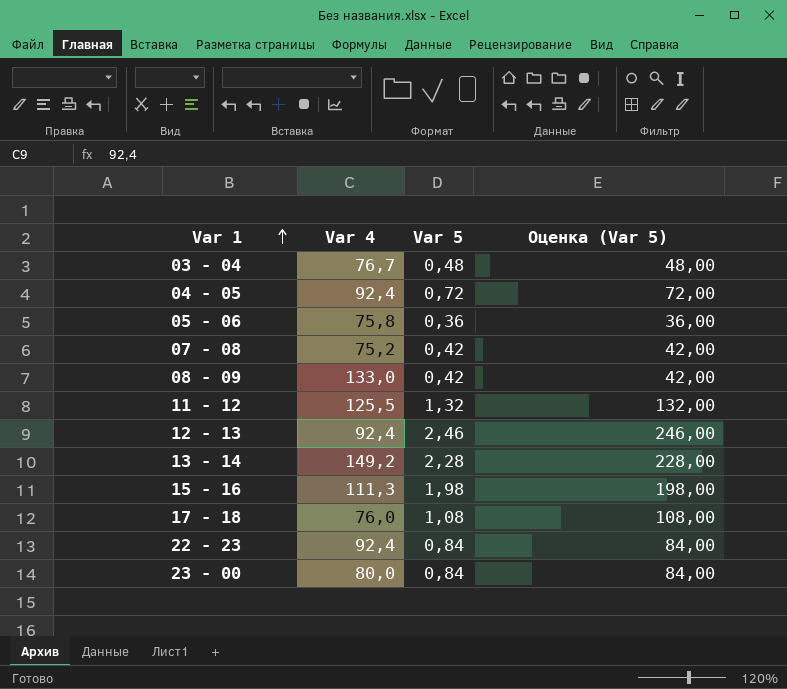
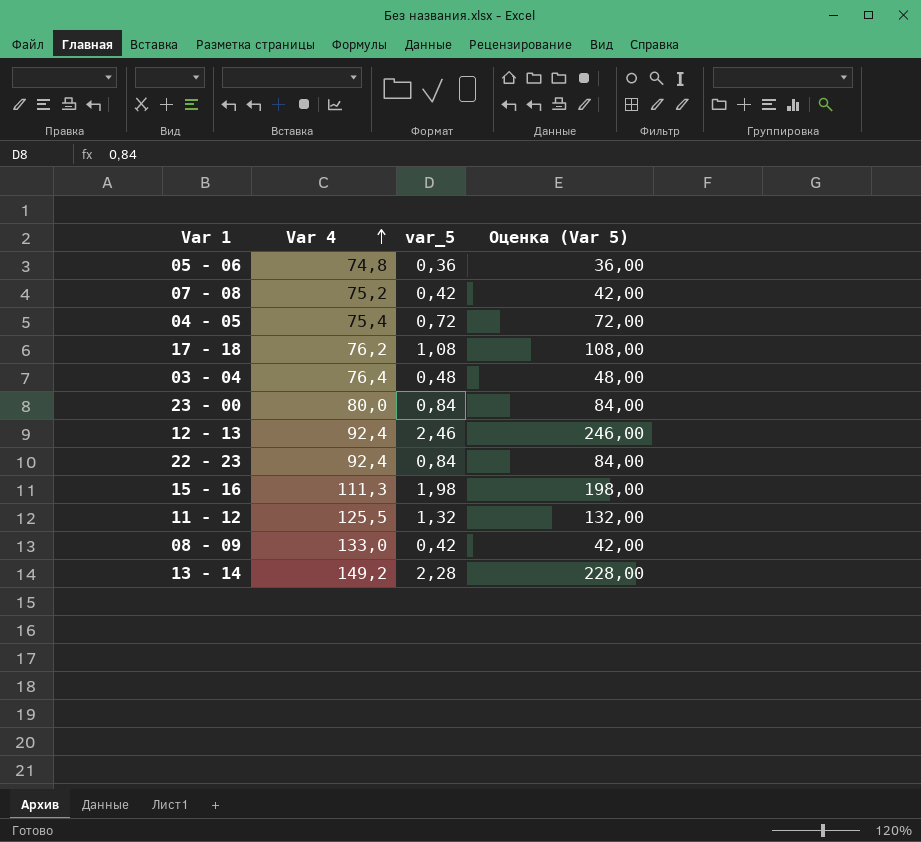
row order: Var 1 ascending -> Var 4 ascending
column name: Var 5 -> var_5
05 - 06 | Var 4: 75,8 -> 74,8
04 - 05 | Var 4: 92,4 -> 75,4
17 - 18 | Var 4: 76,0 -> 76,2
03 - 04 | Var 4: 76,7 -> 76,4

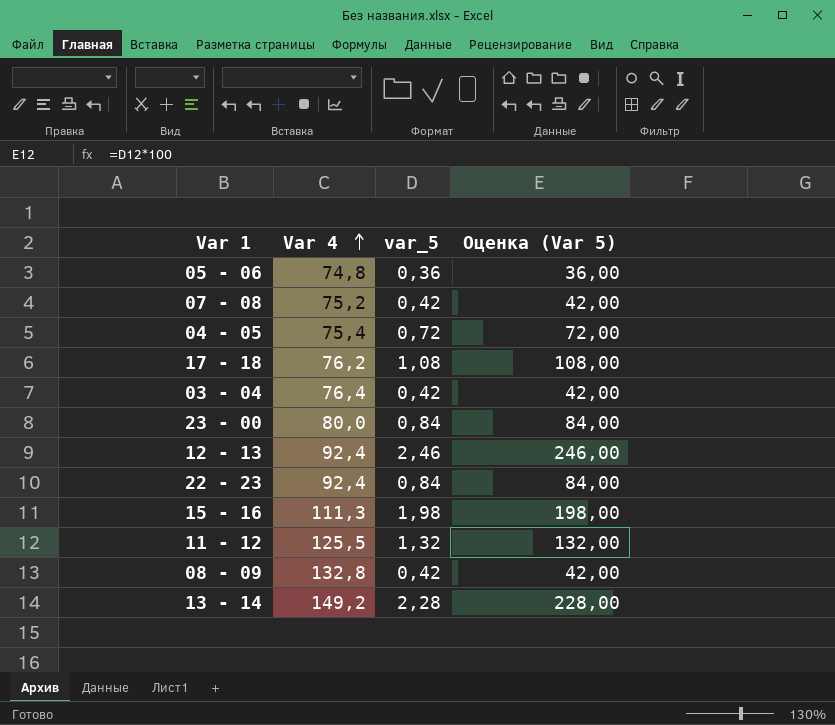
03 - 04 | var_5: 0,48 -> 0,42
03 - 04 | Оценка (Var 5): 48,00 -> 42,00
08 - 09 | Var 4: 133,0 -> 132,8

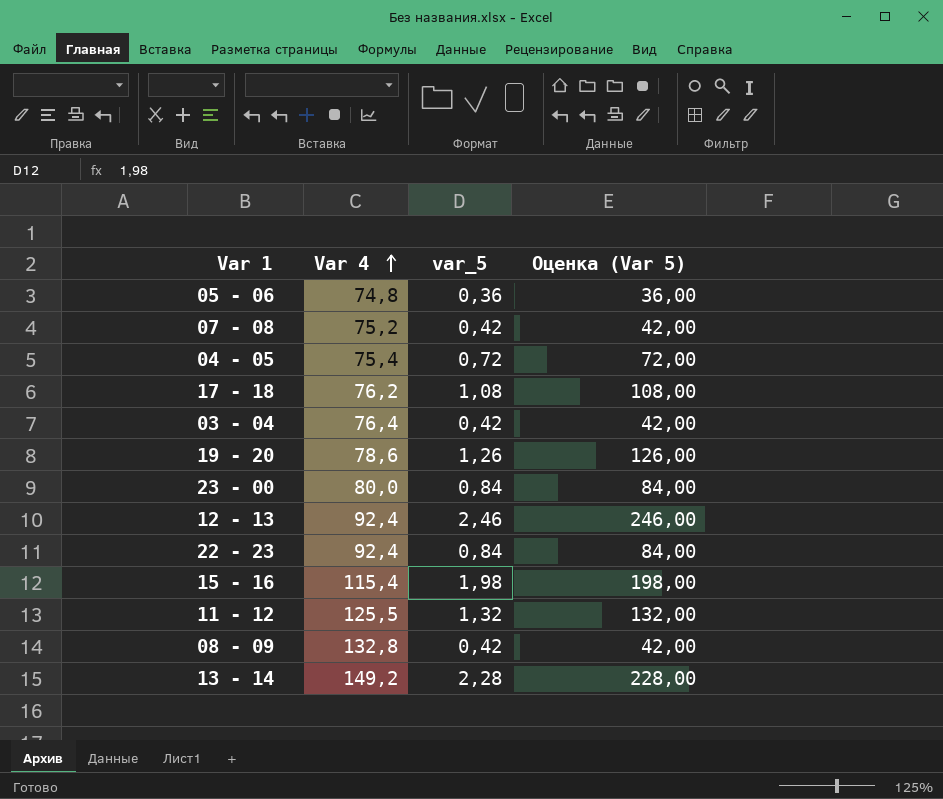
row 19 - 20: none -> 78,6 | 1,26 | 126,00
15 - 16 | Var 4: 111,3 -> 115,4

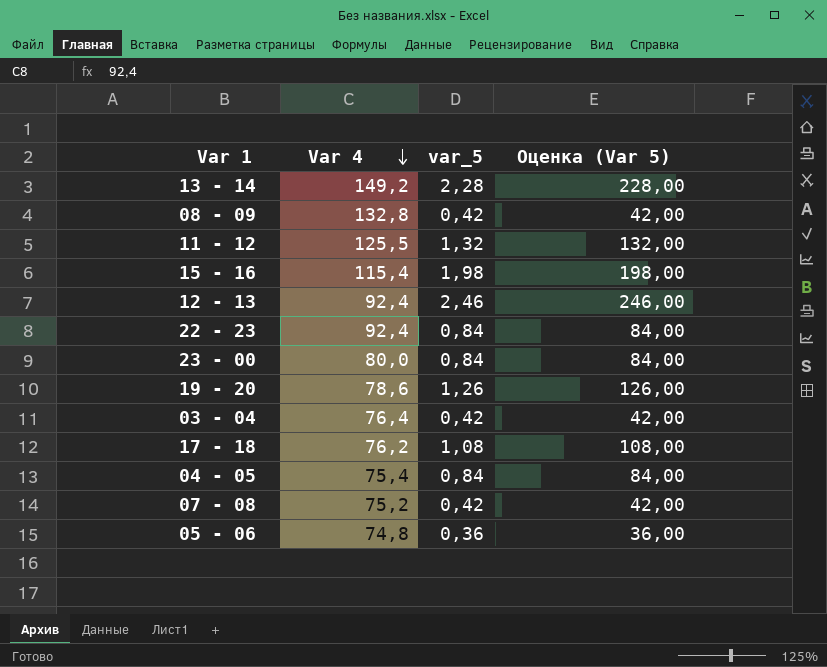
row order: Var 4 ascending -> Var 4 descending
04 - 05 | var_5: 0,72 -> 0,84
04 - 05 | Оценка (Var 5): 72,00 -> 84,00

